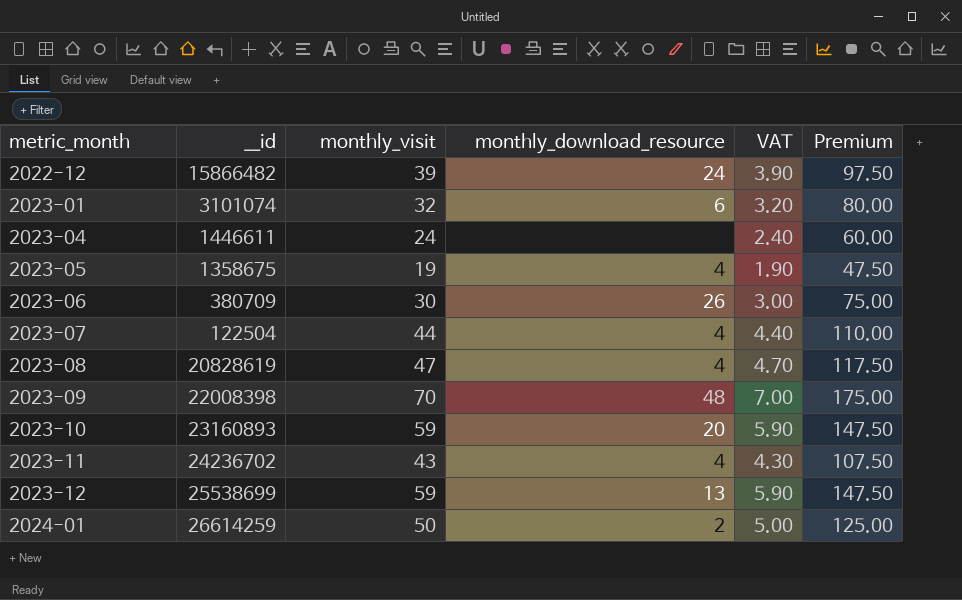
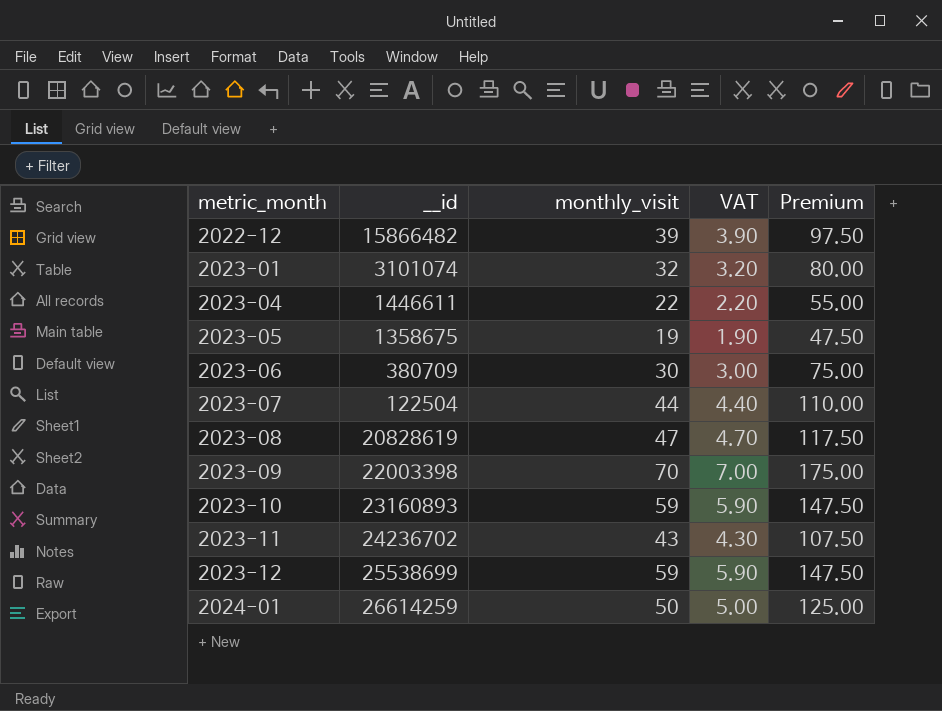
column monthly_download_resource | position: 4 -> none
2023-04 | monthly_visit: 24 -> 22
2023-04 | VAT: 2.40 -> 2.20
2023-04 | Premium: 60.00 -> 55.00
2023-09 | __id: 22008398 -> 22003398

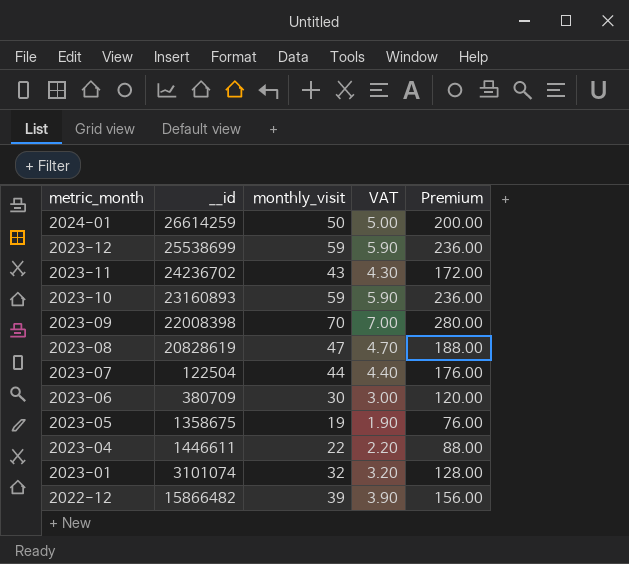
row order: metric_month ascending -> metric_month descending
column Premium | formula: [monthly_visit] * 2.5 -> [monthly_visit] * 4
2023-09 | __id: 22003398 -> 22008398

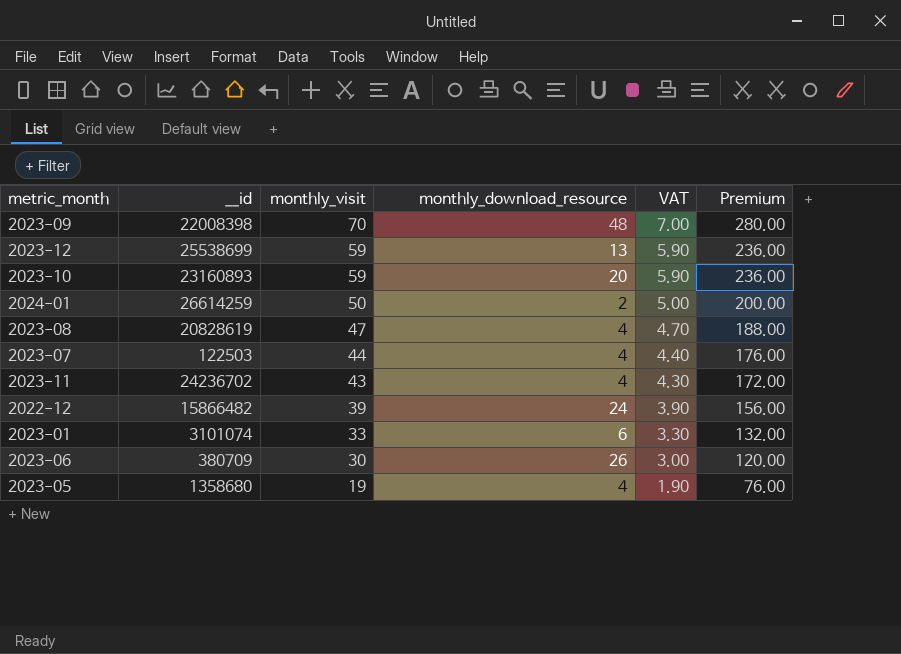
row order: metric_month descending -> monthly_visit descending
column monthly_download_resource | position: none -> 4
row 2023-04: 1446611 | 22 | 2.20 | 88.00 -> none
2023-07 | __id: 122504 -> 122503
2023-01 | monthly_visit: 32 -> 33
2023-01 | VAT: 3.20 -> 3.30
2023-01 | Premium: 128.00 -> 132.00
2023-05 | __id: 1358675 -> 1358680

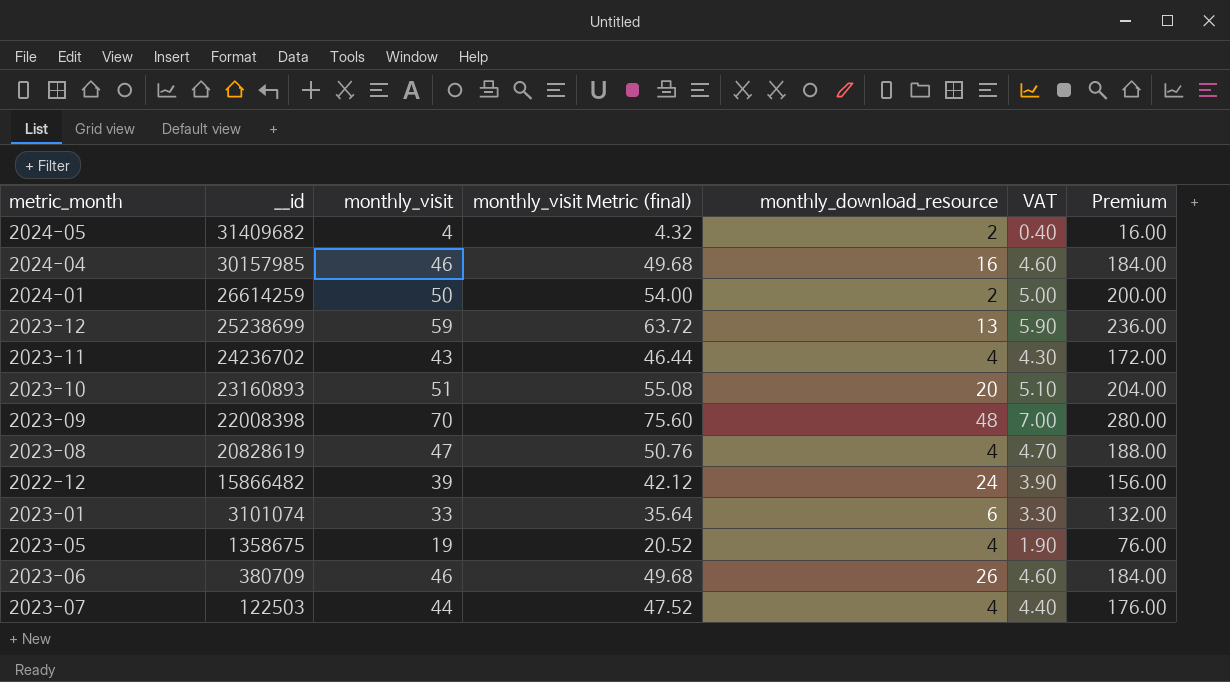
row order: monthly_visit descending -> __id descending
column monthly_visit Metric (final) | formula: none -> [monthly_visit] * 1.08
row 2024-05: none -> 31409682 | 4 | 4.32 | 2 | 0.40 | 16.00
row 2024-04: none -> 30157985 | 46 | 49.68 | 16 | 4.60 | 184.00
2023-12 | __id: 25538699 -> 25238699
2023-10 | monthly_visit: 59 -> 51
2023-10 | VAT: 5.90 -> 5.10
2023-10 | Premium: 236.00 -> 204.00
2023-05 | __id: 1358680 -> 1358675
2023-06 | monthly_visit: 30 -> 46
2023-06 | VAT: 3.00 -> 4.60
2023-06 | Premium: 120.00 -> 184.00

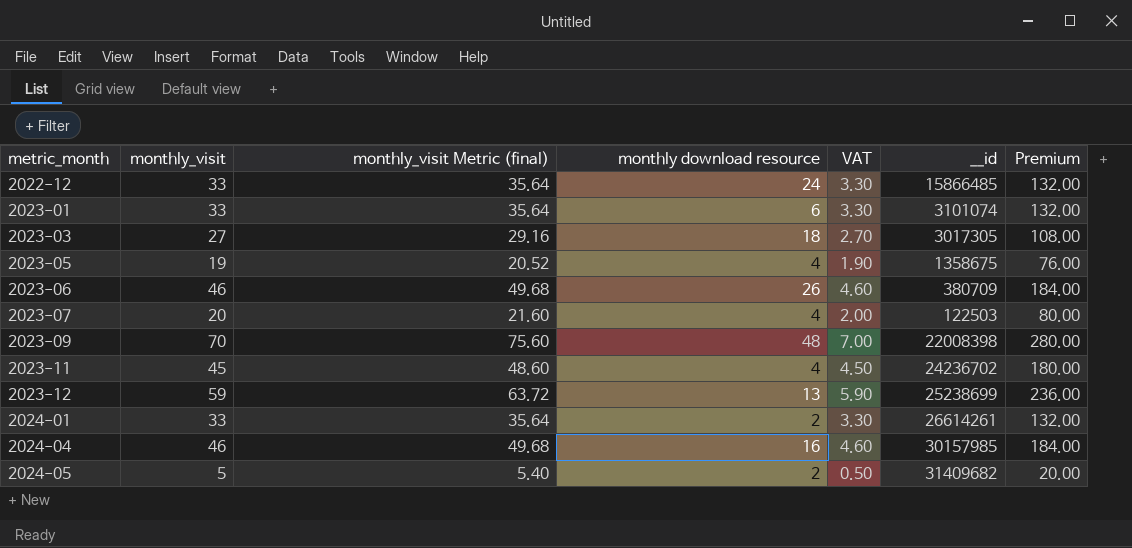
row order: __id descending -> metric_month ascending
column name: monthly_download_resource -> monthly download resource
column __id | position: 2 -> 6
row 2023-10: 23160893 | 51 | 55.08 | 20 | 5.10 | 204.00 -> none
row 2023-08: 20828619 | 47 | 50.76 | 4 | 4.70 | 188.00 -> none
2022-12 | monthly_visit: 39 -> 33
2022-12 | monthly_visit Metric (final): 42.12 -> 35.64
2022-12 | VAT: 3.90 -> 3.30
2022-12 | __id: 15866482 -> 15866485
2022-12 | Premium: 156.00 -> 132.00
row 2023-03: none -> 27 | 29.16 | 18 | 2.70 | 3017305 | 108.00
2023-07 | monthly_visit: 44 -> 20
2023-07 | monthly_visit Metric (final): 47.52 -> 21.60
2023-07 | VAT: 4.40 -> 2.00
2023-07 | Premium: 176.00 -> 80.00
2023-11 | monthly_visit: 43 -> 45
2023-11 | monthly_visit Metric (final): 46.44 -> 48.60
2023-11 | VAT: 4.30 -> 4.50
2023-11 | Premium: 172.00 -> 180.00
2024-01 | monthly_visit: 50 -> 33
2024-01 | monthly_visit Metric (final): 54.00 -> 35.64
2024-01 | VAT: 5.00 -> 3.30
2024-01 | __id: 26614259 -> 26614261
2024-01 | Premium: 200.00 -> 132.00
2024-05 | monthly_visit: 4 -> 5
2024-05 | monthly_visit Metric (final): 4.32 -> 5.40
2024-05 | VAT: 0.40 -> 0.50
2024-05 | Premium: 16.00 -> 20.00

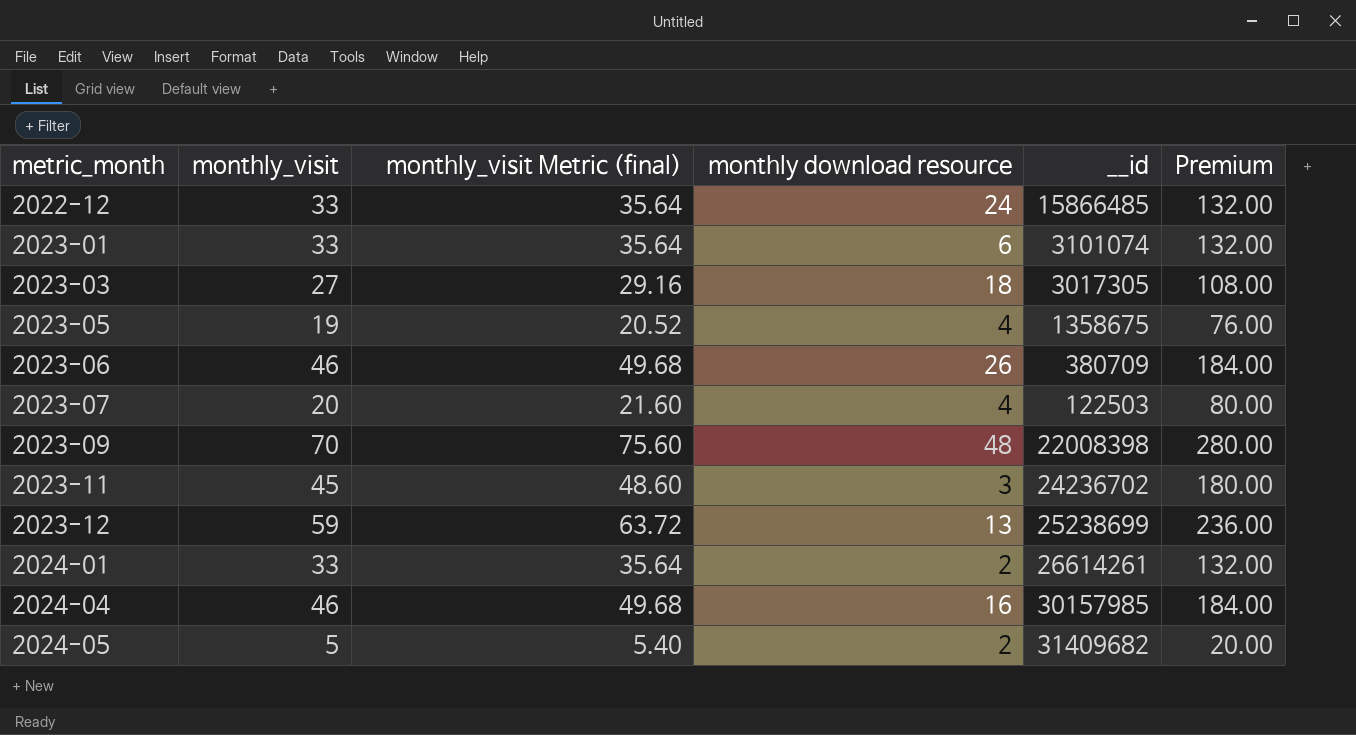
column VAT | formula: [monthly_visit] * 0.1 -> none
2023-11 | monthly download resource: 4 -> 3

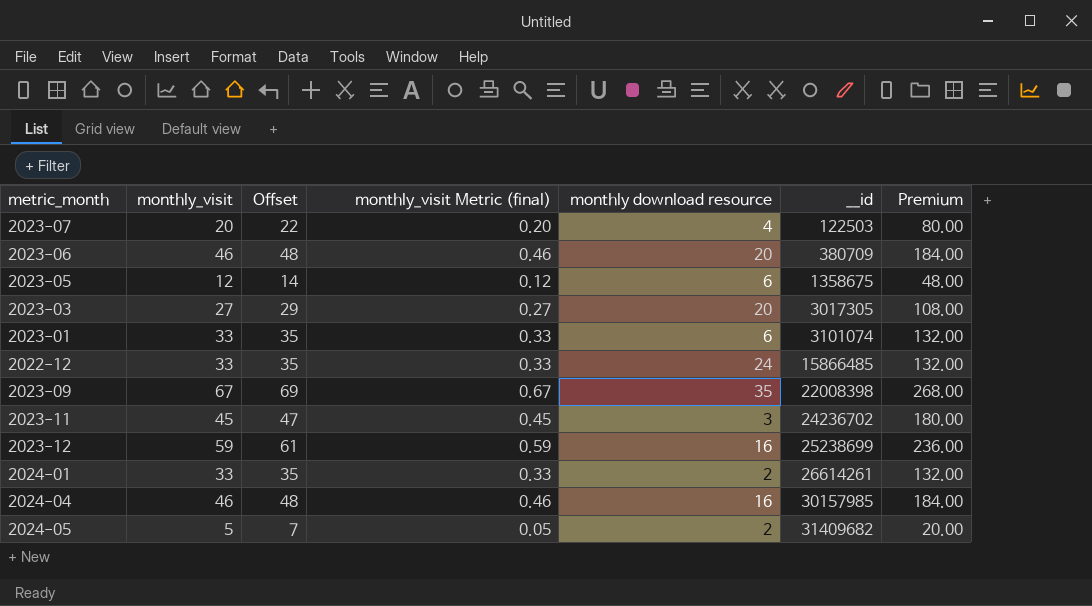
row order: metric_month ascending -> __id ascending
column Offset | formula: none -> [monthly_visit] + 2
column monthly_visit Metric (final) | formula: [monthly_visit] * 1.08 -> [monthly_visit] * 0.01
2023-06 | monthly download resource: 26 -> 20
2023-05 | monthly_visit: 19 -> 12
2023-05 | monthly download resource: 4 -> 6
2023-05 | Premium: 76.00 -> 48.00
2023-03 | monthly download resource: 18 -> 20
2023-09 | monthly_visit: 70 -> 67
2023-09 | monthly download resource: 48 -> 35
2023-09 | Premium: 280.00 -> 268.00
2023-12 | monthly download resource: 13 -> 16

